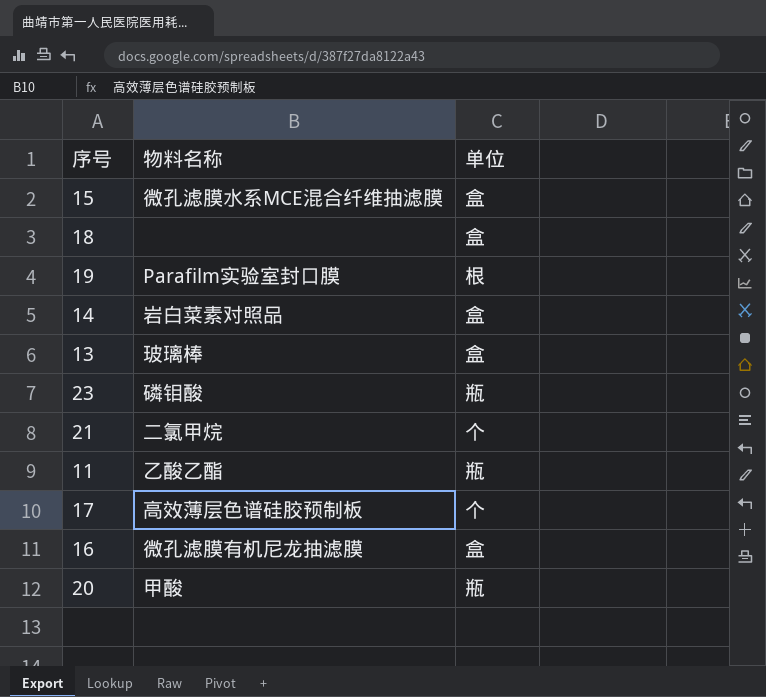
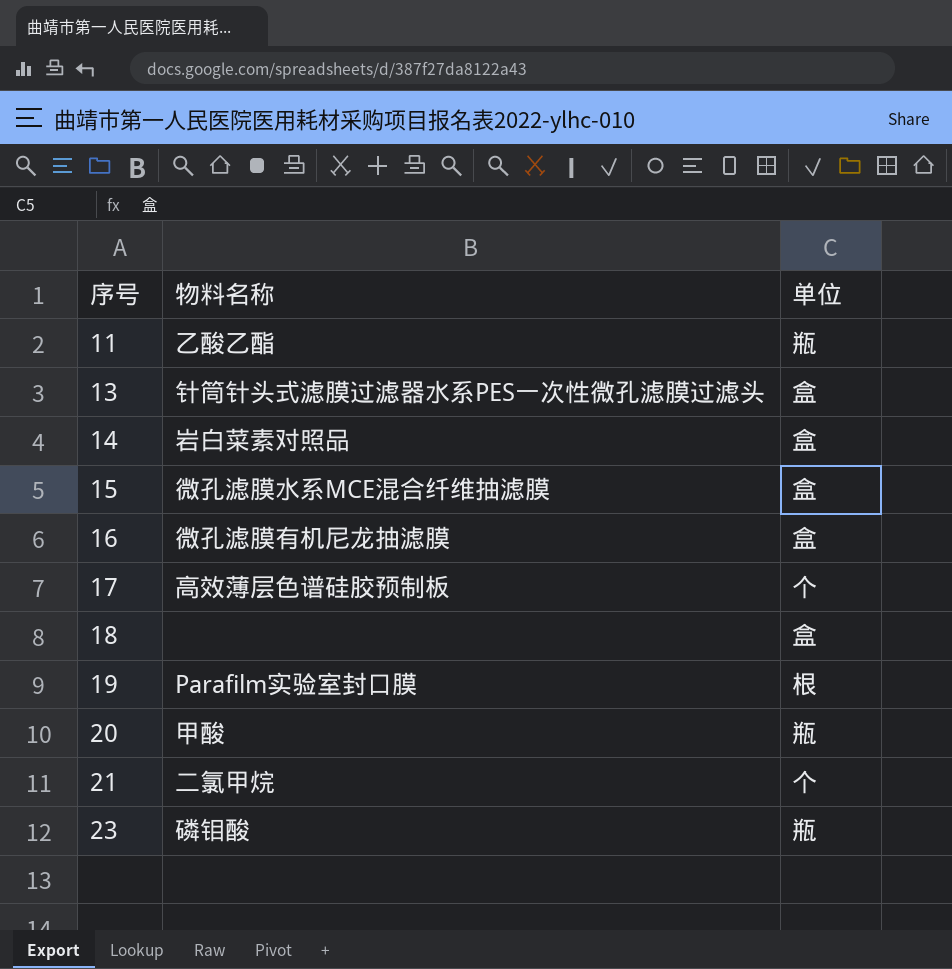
row order: none -> 序号 ascending
13 | 物料名称: 玻璃棒 -> 针筒针头式滤膜过滤器水系PES一次性微孔滤膜过滤头

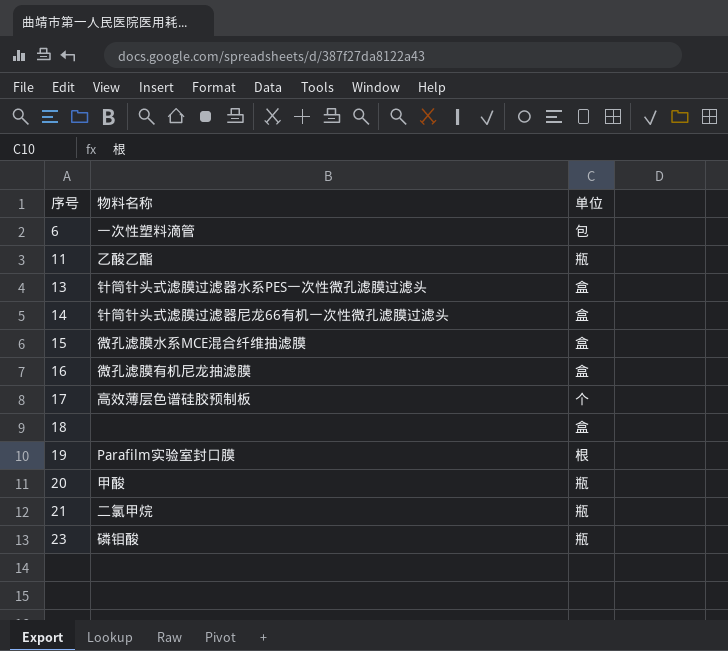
row 6: none -> 一次性塑料滴管 | 包
14 | 物料名称: 岩白菜素对照品 -> 针筒针头式滤膜过滤器尼龙66有机一次性微孔滤膜过滤头
21 | 单位: 个 -> 瓶

